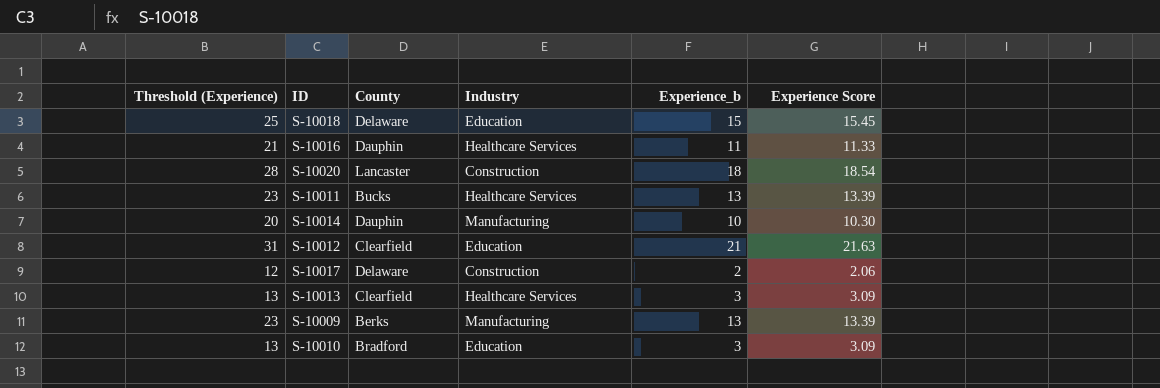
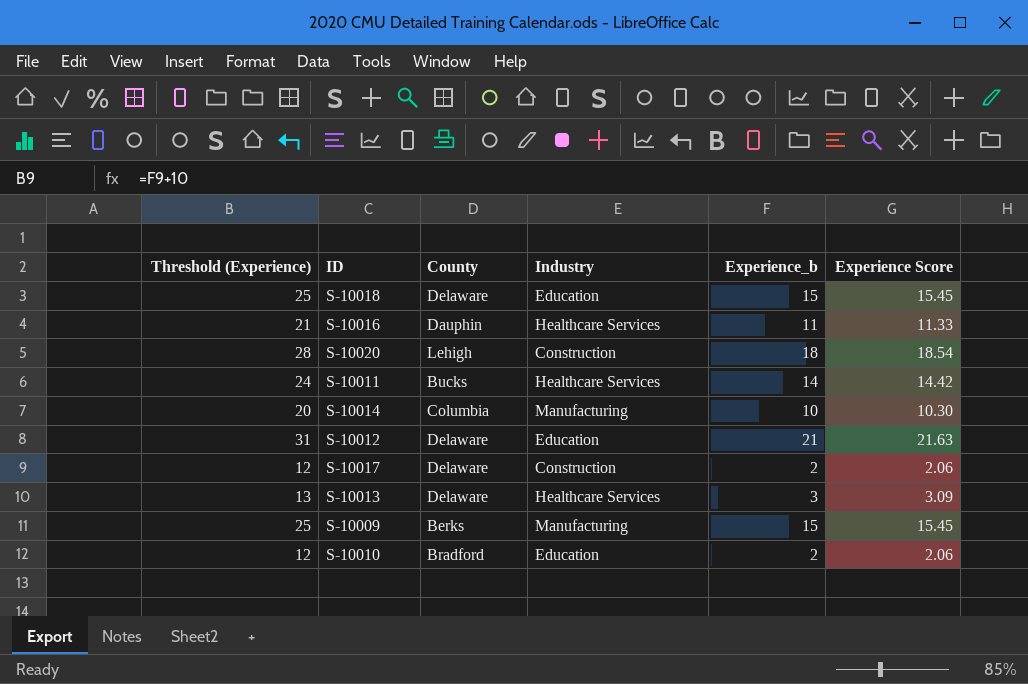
S-10020 | County: Lancaster -> Lehigh
S-10011 | Threshold (Experience): 23 -> 24
S-10011 | Experience_b: 13 -> 14
S-10011 | Experience Score: 13.39 -> 14.42
S-10014 | County: Dauphin -> Columbia
S-10012 | County: Clearfield -> Delaware
S-10013 | County: Clearfield -> Delaware
S-10009 | Threshold (Experience): 23 -> 25
S-10009 | Experience_b: 13 -> 15
S-10009 | Experience Score: 13.39 -> 15.45
S-10010 | Threshold (Experience): 13 -> 12
S-10010 | Experience_b: 3 -> 2
S-10010 | Experience Score: 3.09 -> 2.06

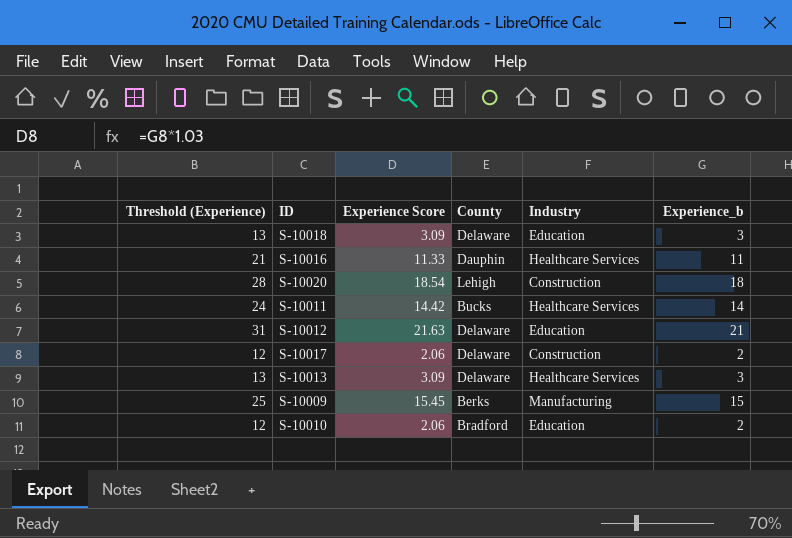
column Experience Score | position: 6 -> 3
row S-10014: 20 | Columbia | Manufacturing | 10 | 10.30 -> none
S-10018 | Threshold (Experience): 25 -> 13
S-10018 | Experience Score: 15.45 -> 3.09
S-10018 | Experience_b: 15 -> 3

